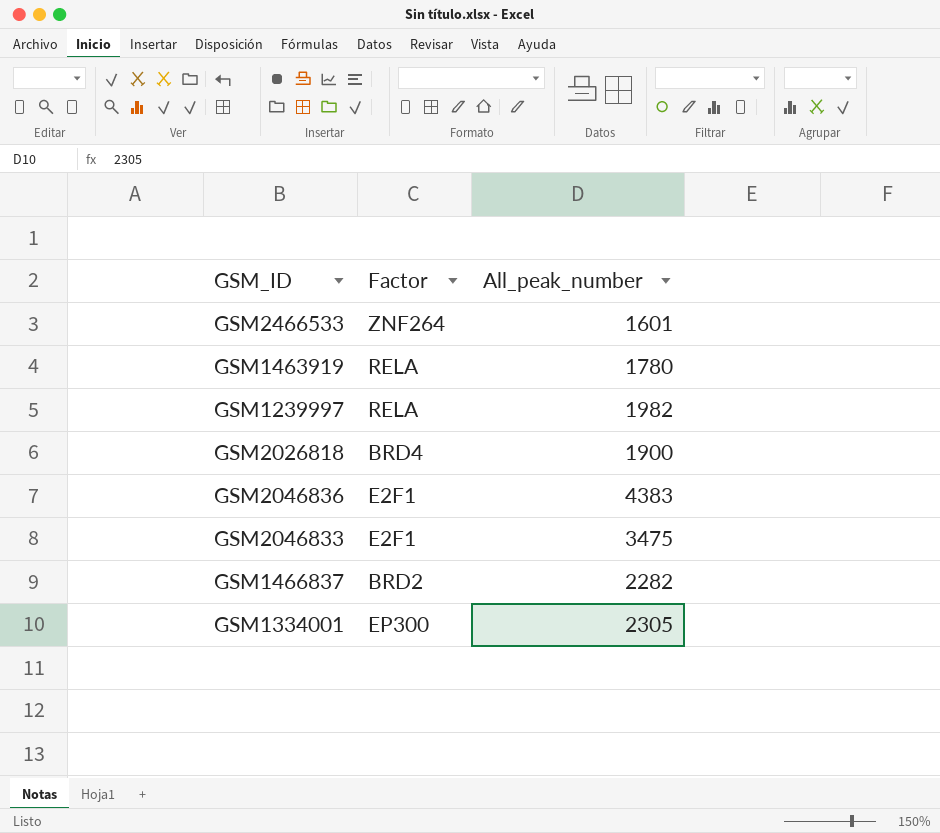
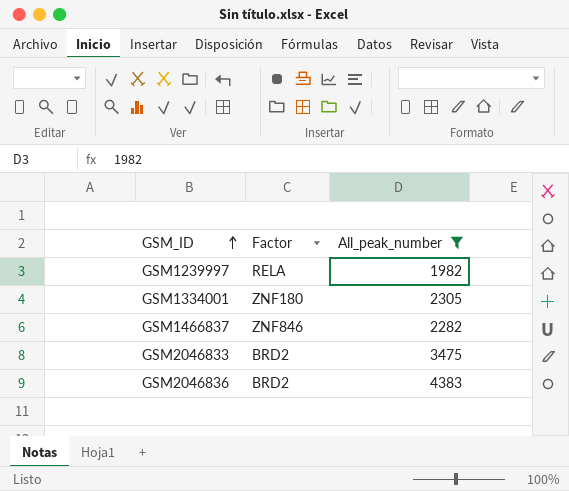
filter: none -> All_peak_number >= 1982
row order: none -> GSM_ID ascending
GSM1334001 | Factor: EP300 -> ZNF180
GSM1466837 | Factor: BRD2 -> ZNF846
GSM2046833 | Factor: E2F1 -> BRD2
GSM2046836 | Factor: E2F1 -> BRD2

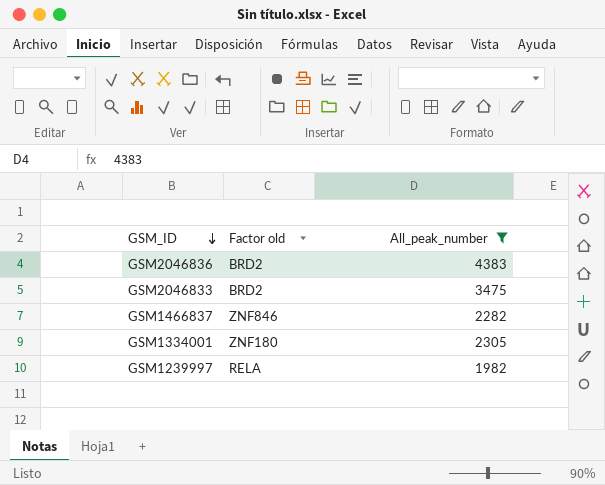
row order: GSM_ID ascending -> GSM_ID descending
column name: Factor -> Factor old

